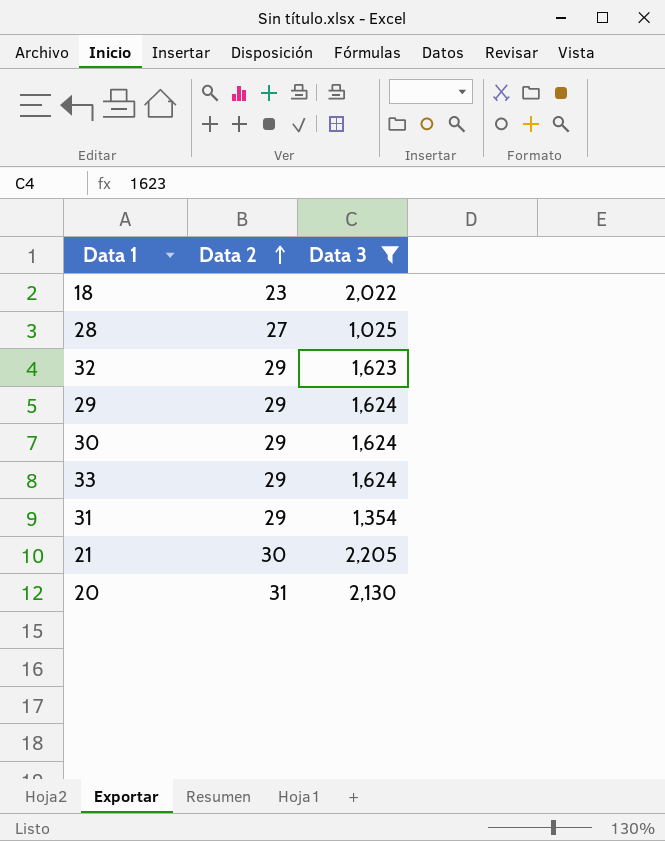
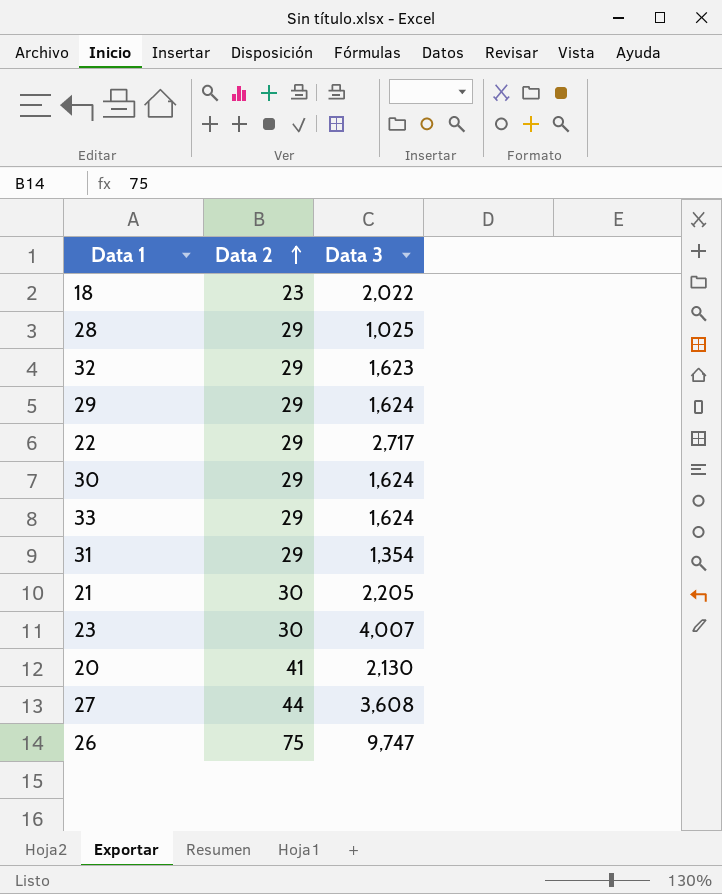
filter: Data 3 <= 2,205 -> none
28 | Data 2: 27 -> 29
20 | Data 2: 31 -> 41

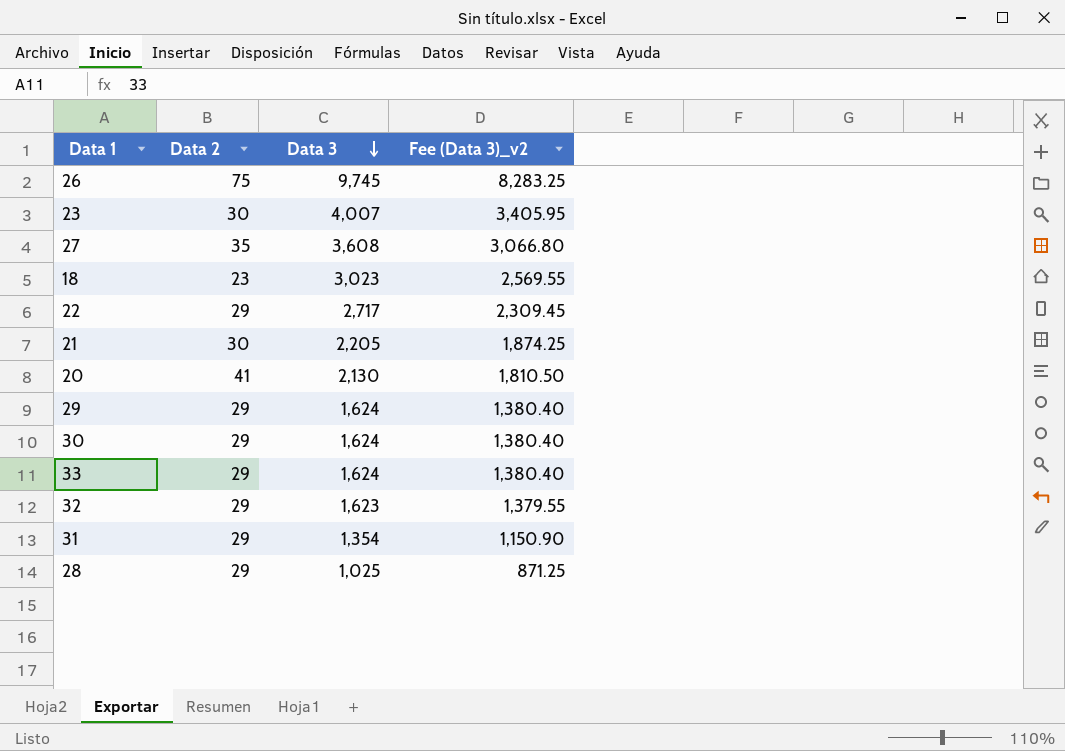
row order: Data 2 ascending -> Data 3 descending
column Fee (Data 3)_v2 | formula: none -> [Data 3] * 0.85
26 | Data 3: 9,747 -> 9,745
27 | Data 2: 44 -> 35
18 | Data 3: 2,022 -> 3,023

